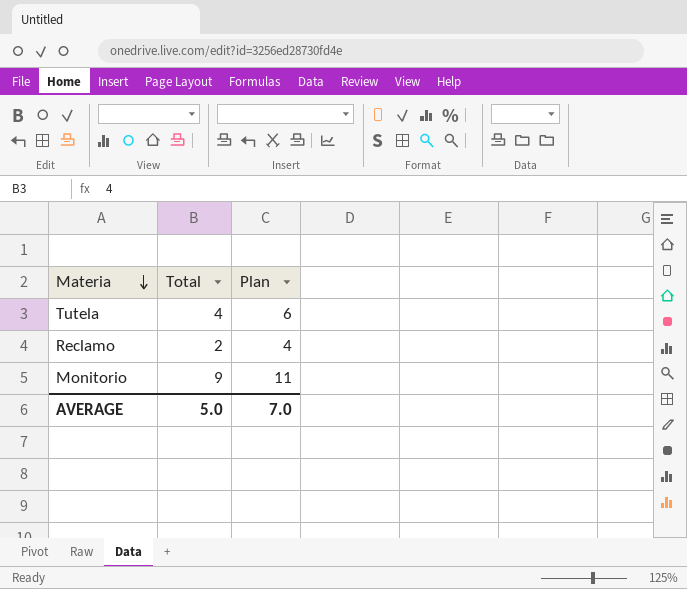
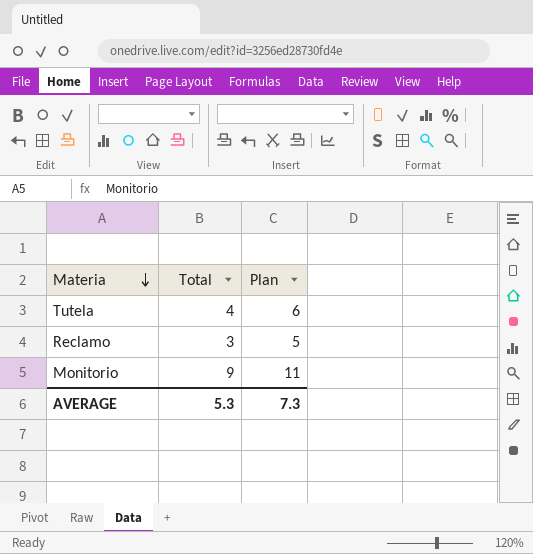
Reclamo | Total: 2 -> 3
Reclamo | Plan: 4 -> 5
AVERAGE | Total: 5.0 -> 5.3
AVERAGE | Plan: 7.0 -> 7.3

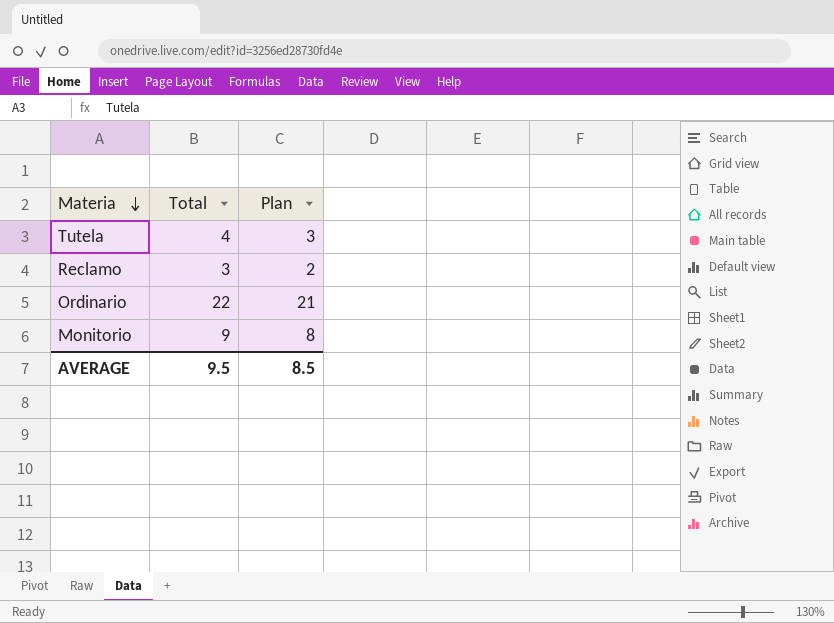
column Plan | formula: [Total] + 2 -> [Total] - 1
row Ordinario: none -> 22 | 21
AVERAGE | Total: 5.3 -> 9.5
AVERAGE | Plan: 7.3 -> 8.5

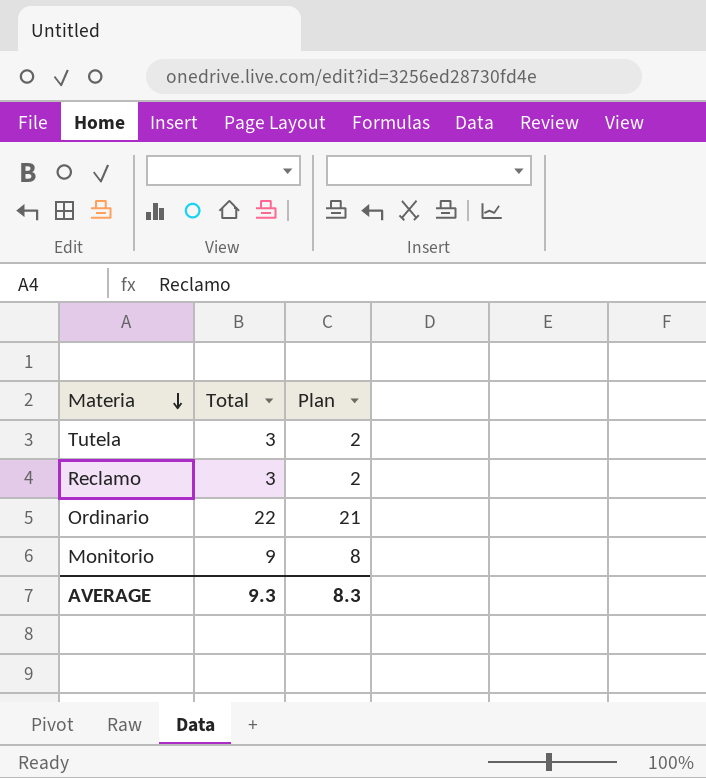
Tutela | Total: 4 -> 3
Tutela | Plan: 3 -> 2
AVERAGE | Total: 9.5 -> 9.3
AVERAGE | Plan: 8.5 -> 8.3

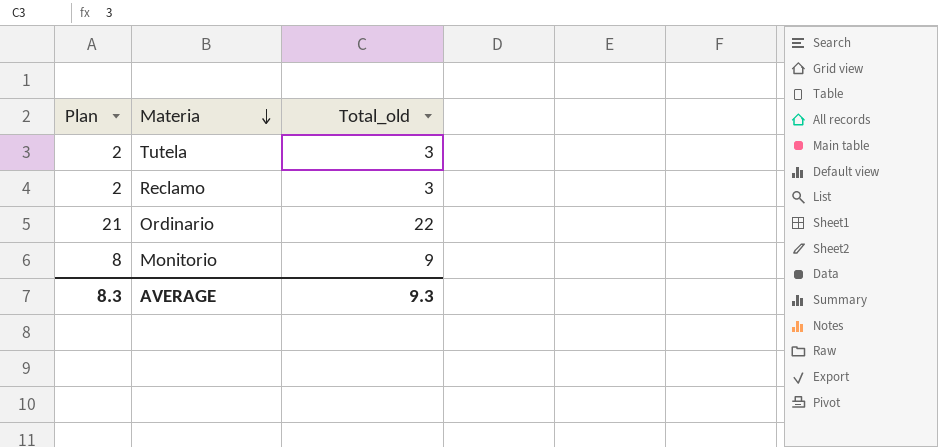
column Plan | position: 3 -> 1
column name: Total -> Total_old

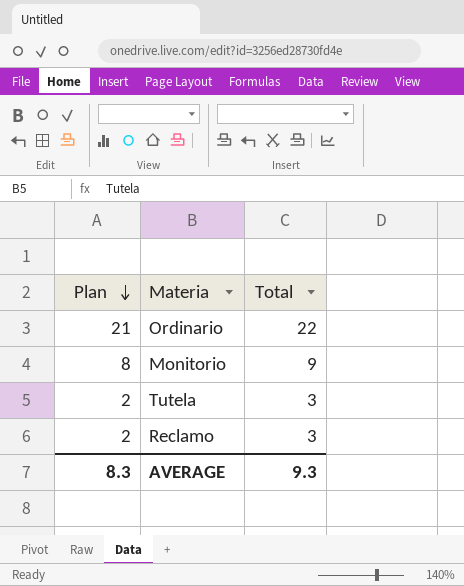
row order: Materia descending -> Plan descending
column name: Total_old -> Total

